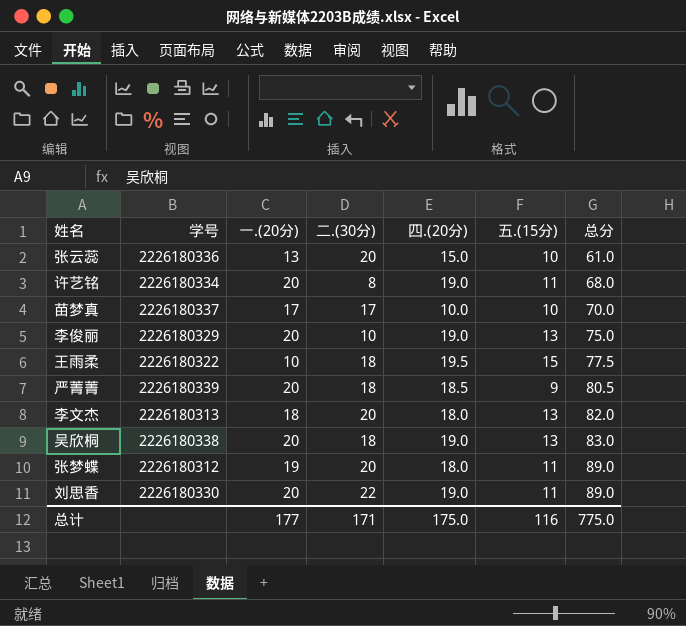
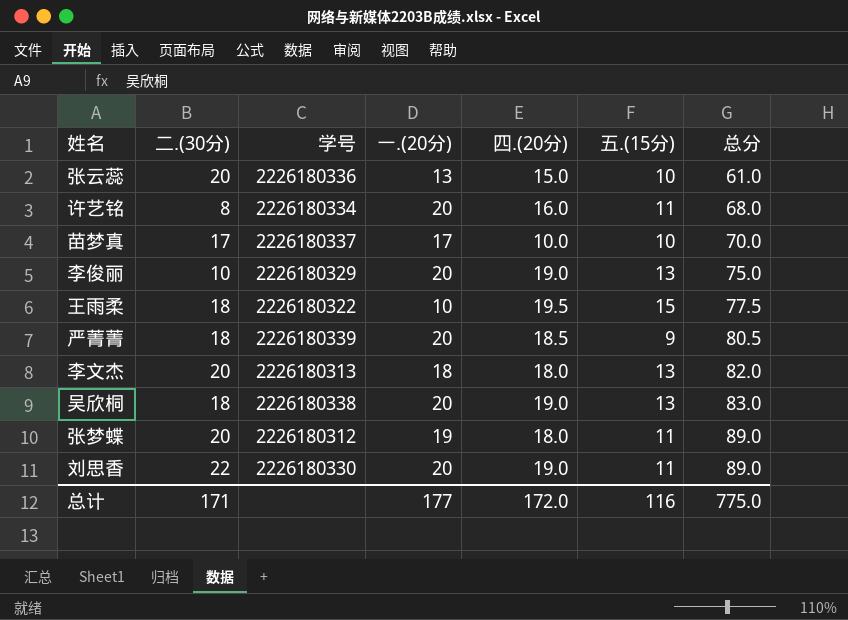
column 二.(30分) | position: 4 -> 2
许艺铭 | 四.(20分): 19.0 -> 16.0
总计 | 四.(20分): 175.0 -> 172.0

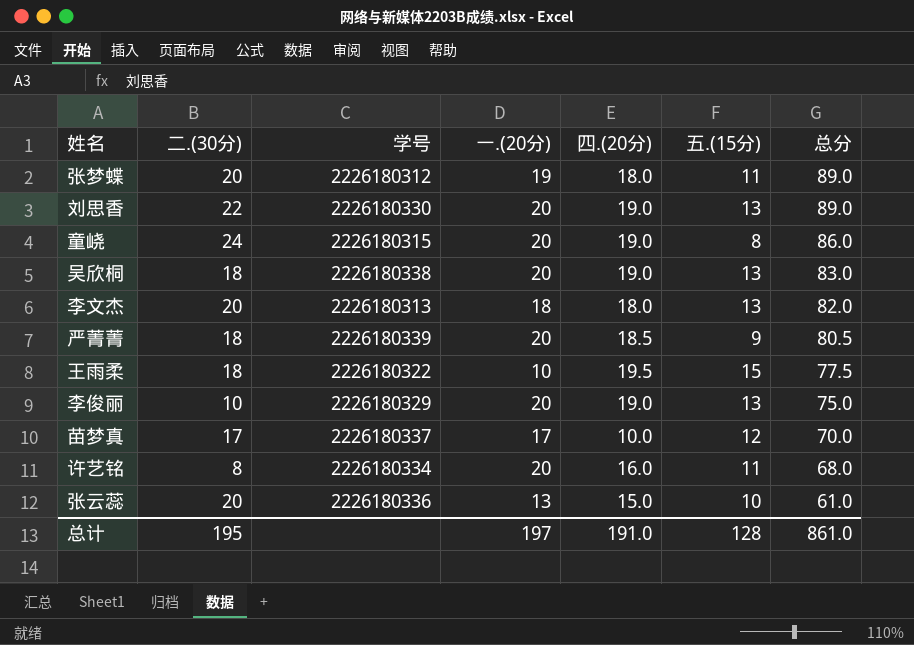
row order: 总分 ascending -> 总分 descending
刘思香 | 五.(15分): 11 -> 13
row 童峣: none -> 24 | 2226180315 | 20 | 19.0 | 8 | 86.0
苗梦真 | 五.(15分): 10 -> 12
总计 | 二.(30分): 171 -> 195
总计 | 一.(20分): 177 -> 197
总计 | 四.(20分): 172.0 -> 191.0
总计 | 五.(15分): 116 -> 128
总计 | 总分: 775.0 -> 861.0

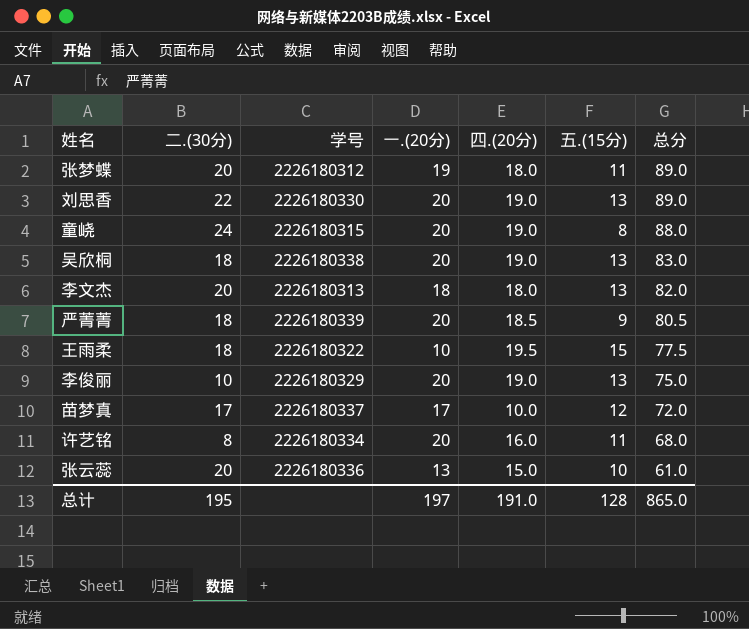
童峣 | 总分: 86.0 -> 88.0
苗梦真 | 总分: 70.0 -> 72.0
总计 | 总分: 861.0 -> 865.0

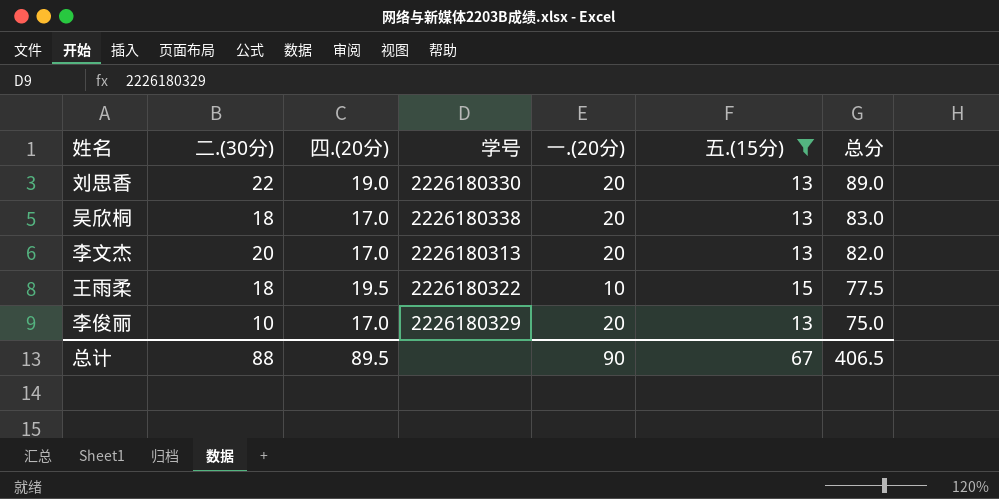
filter: none -> 五.(15分) >= 13
column 四.(20分) | position: 5 -> 3
吴欣桐 | 四.(20分): 19.0 -> 17.0
李文杰 | 四.(20分): 18.0 -> 17.0
李文杰 | 一.(20分): 18 -> 20
李俊丽 | 四.(20分): 19.0 -> 17.0
总计 | 二.(30分): 195 -> 88
总计 | 四.(20分): 191.0 -> 89.5
总计 | 一.(20分): 197 -> 90
总计 | 五.(15分): 128 -> 67
总计 | 总分: 865.0 -> 406.5

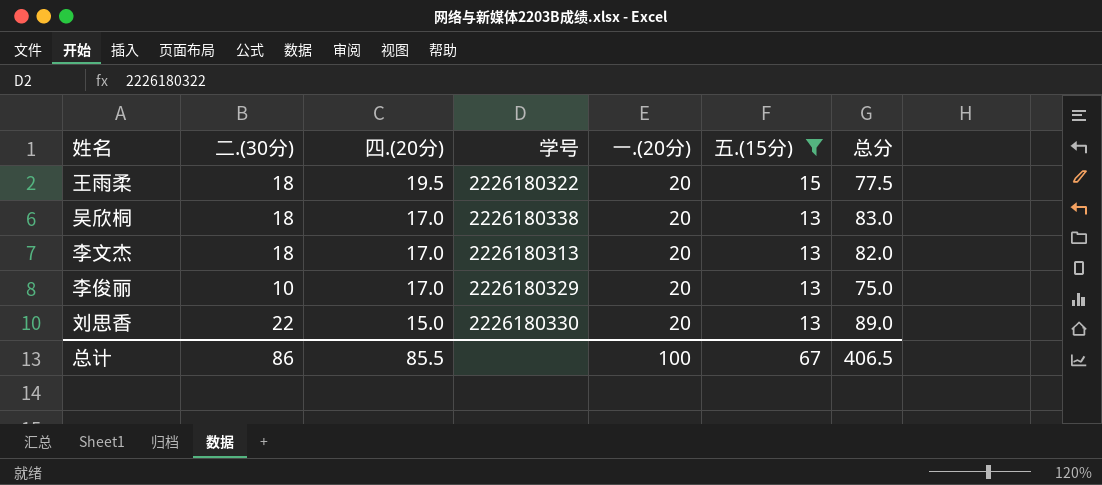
row order: 总分 descending -> 四.(20分) descending
王雨柔 | 一.(20分): 10 -> 20
李文杰 | 二.(30分): 20 -> 18
刘思香 | 四.(20分): 19.0 -> 15.0
总计 | 二.(30分): 88 -> 86
总计 | 四.(20分): 89.5 -> 85.5
总计 | 一.(20分): 90 -> 100

